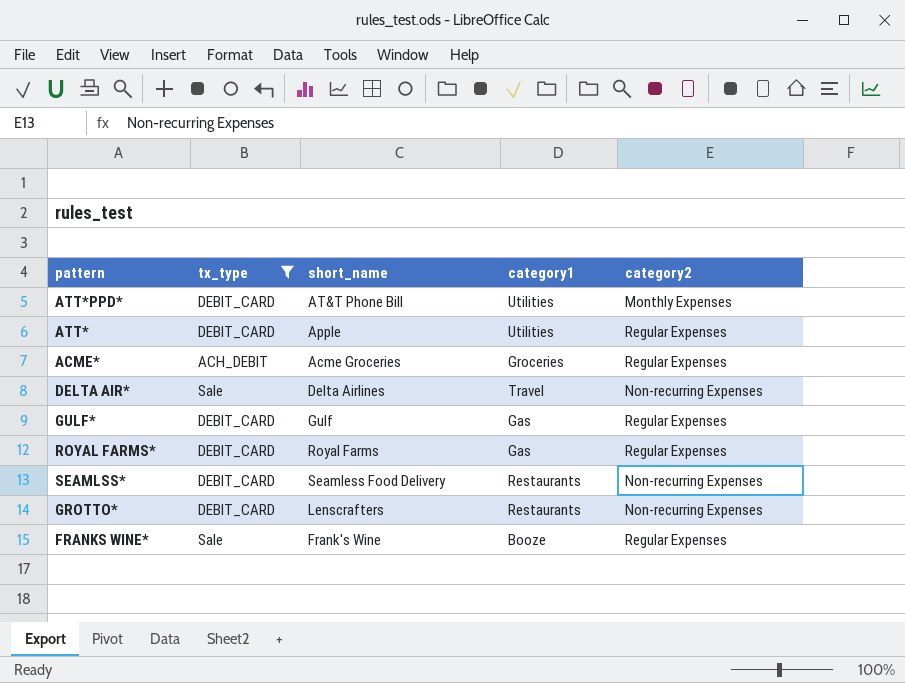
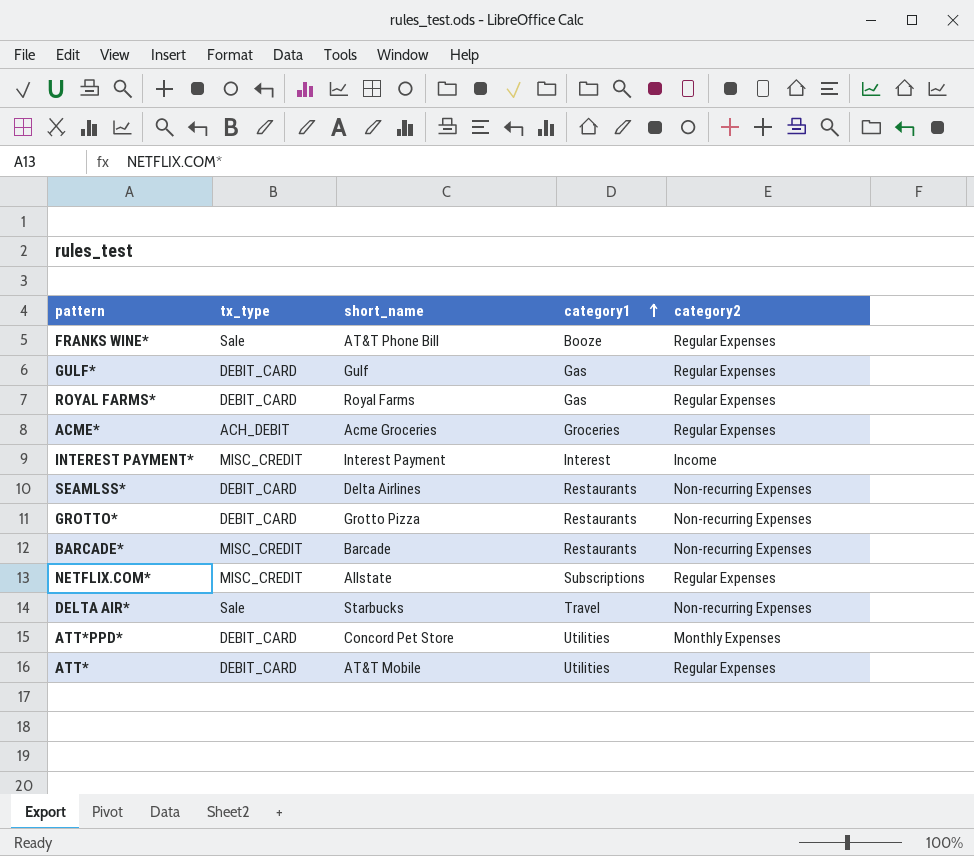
filter: tx_type != MISC_CREDIT -> none
row order: none -> category1 ascending
FRANKS WINE* | short_name: Frank's Wine -> AT&T Phone Bill
SEAMLSS* | short_name: Seamless Food Delivery -> Delta Airlines
GROTTO* | short_name: Lenscrafters -> Grotto Pizza
DELTA AIR* | short_name: Delta Airlines -> Starbucks
ATT*PPD* | short_name: AT&T Phone Bill -> Concord Pet Store
ATT* | short_name: Apple -> AT&T Mobile

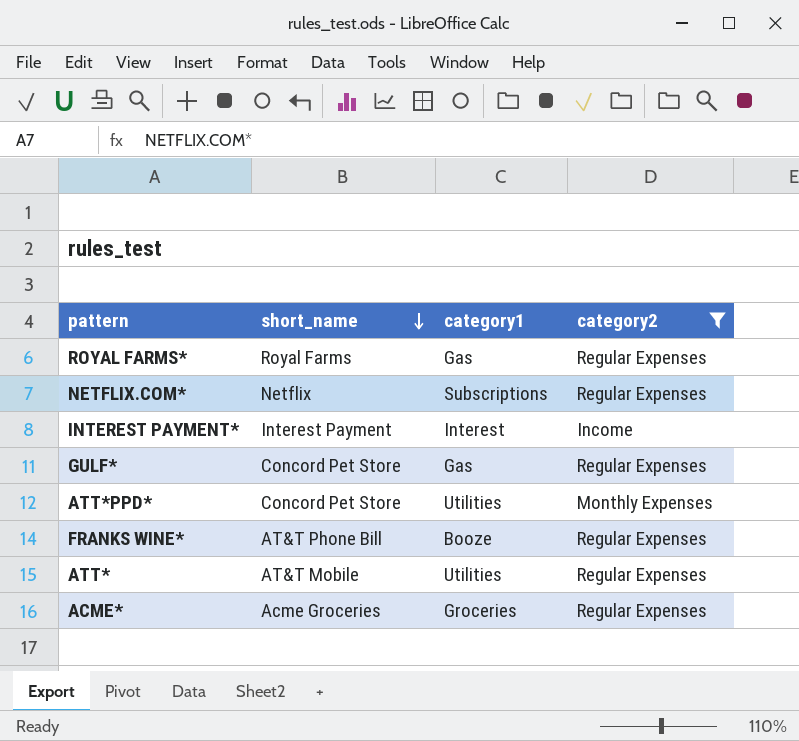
filter: none -> category2 != Non-recurring Expenses
row order: category1 ascending -> short_name descending
column tx_type | position: 2 -> none
NETFLIX.COM* | short_name: Allstate -> Netflix
GULF* | short_name: Gulf -> Concord Pet Store

